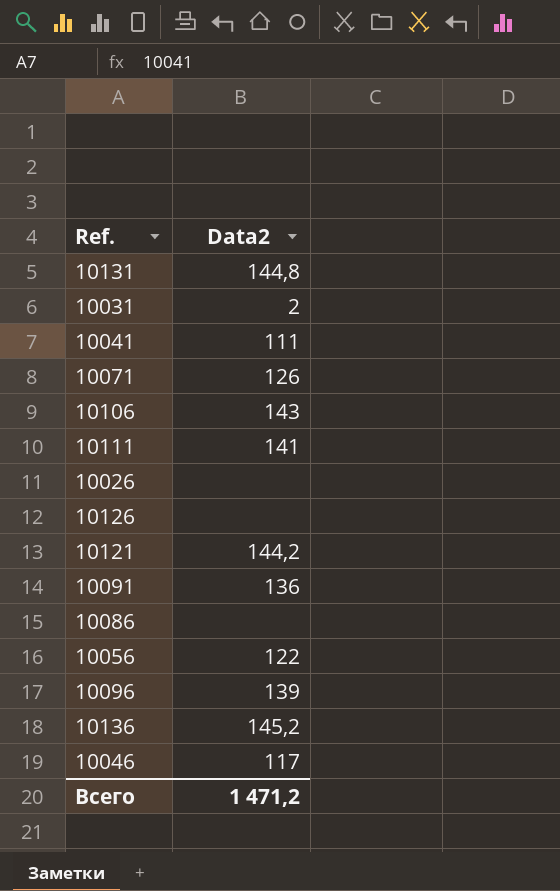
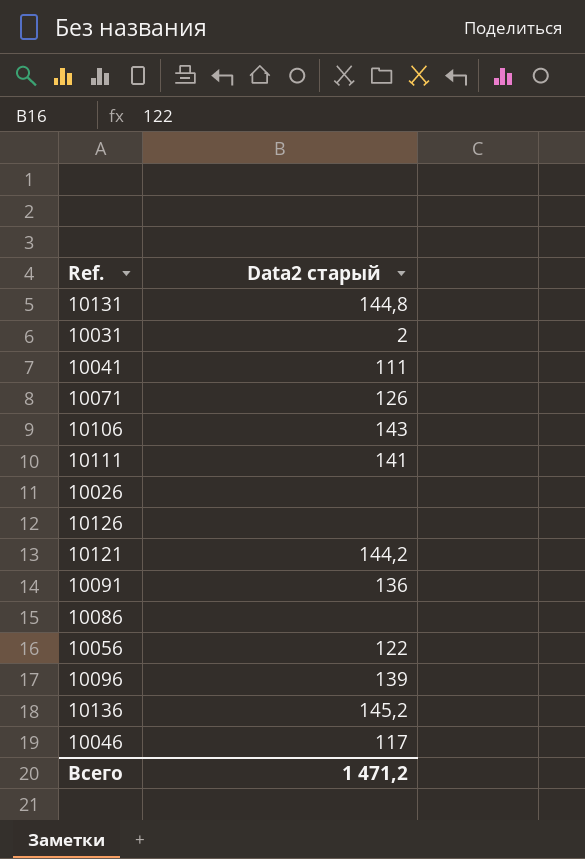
column name: Data2 -> Data2 старый

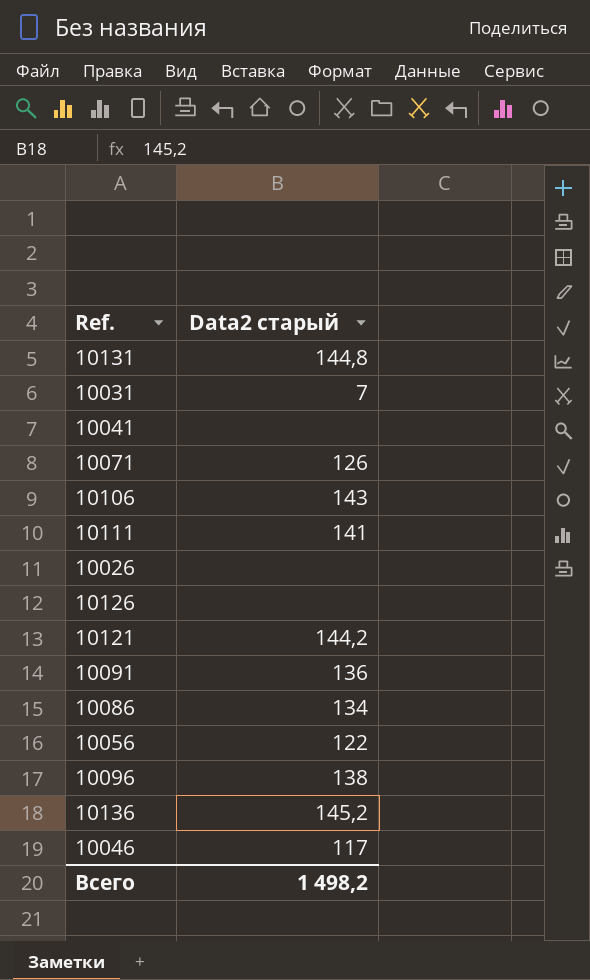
10031 | Data2 старый: 2 -> 7
10041 | Data2 старый: 111 -> none
10086 | Data2 старый: none -> 134
10096 | Data2 старый: 139 -> 138
Всего | Data2 старый: 1 471,2 -> 1 498,2

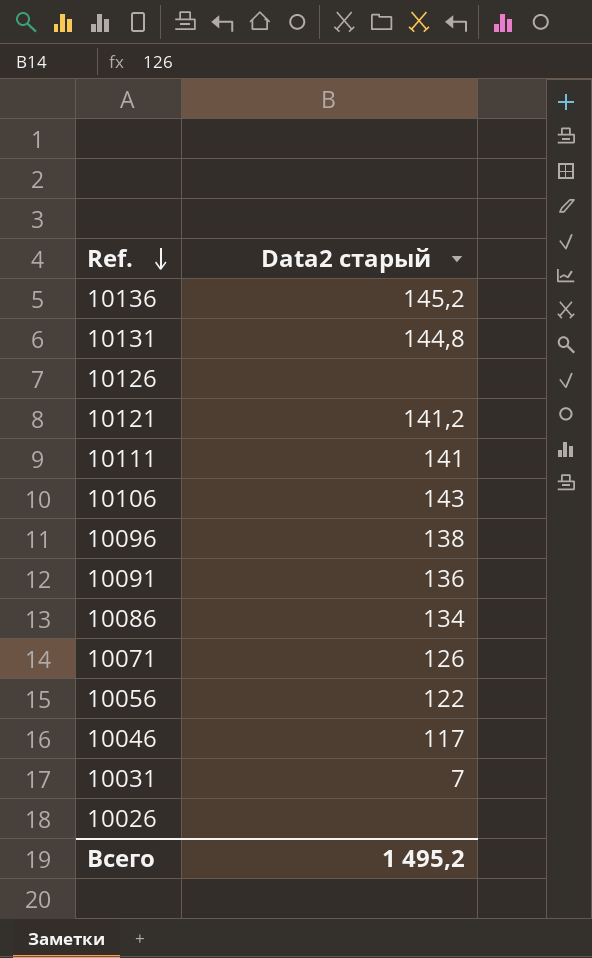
row order: none -> Ref. descending
row 10041: none -> none
10121 | Data2 старый: 144,2 -> 141,2
Всего | Data2 старый: 1 498,2 -> 1 495,2

